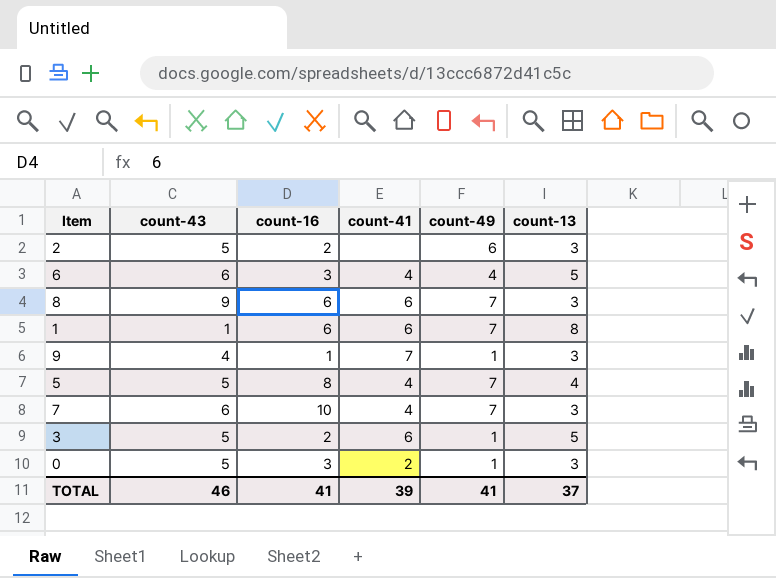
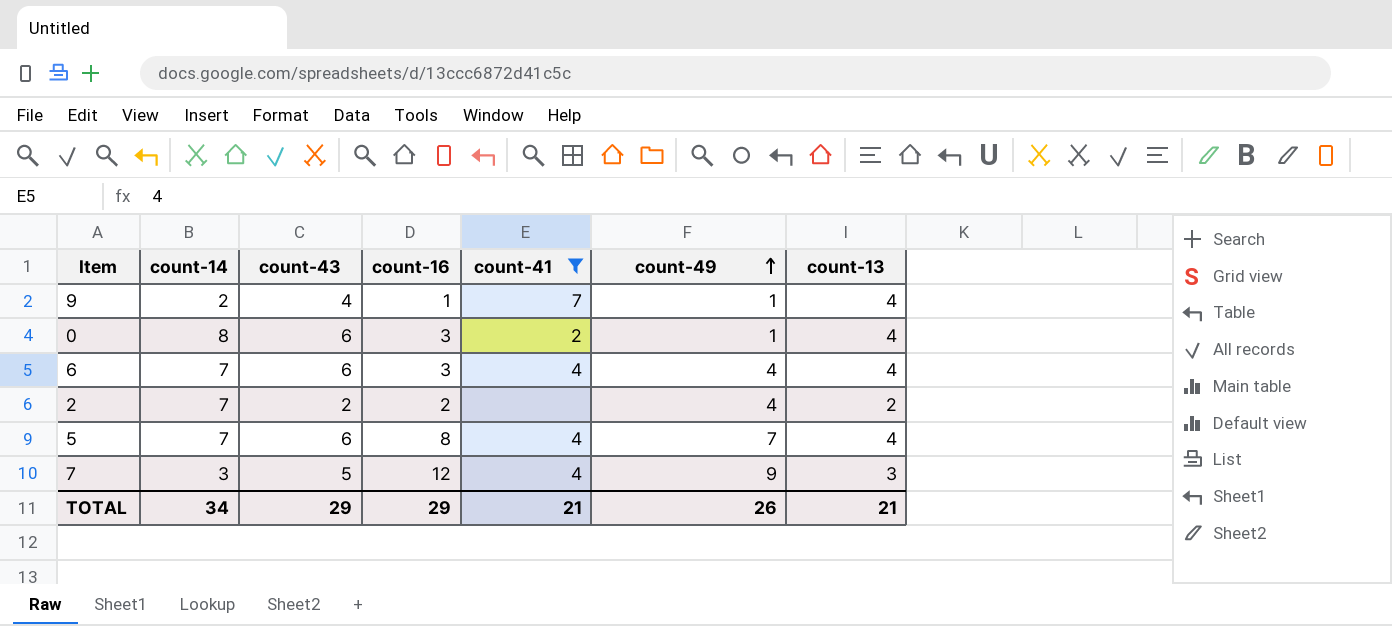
filter: none -> count-41 != 6
row order: none -> count-49 ascending
column count-14 | position: none -> 2
9 | count-13: 3 -> 4
0 | count-43: 5 -> 6
0 | count-13: 3 -> 4
6 | count-13: 5 -> 4
2 | count-43: 5 -> 2
2 | count-49: 6 -> 4
2 | count-13: 3 -> 2
5 | count-43: 5 -> 6
7 | count-43: 6 -> 5
7 | count-16: 10 -> 12
7 | count-49: 7 -> 9
TOTAL | count-43: 46 -> 29
TOTAL | count-16: 41 -> 29
TOTAL | count-41: 39 -> 21
TOTAL | count-49: 41 -> 26
TOTAL | count-13: 37 -> 21

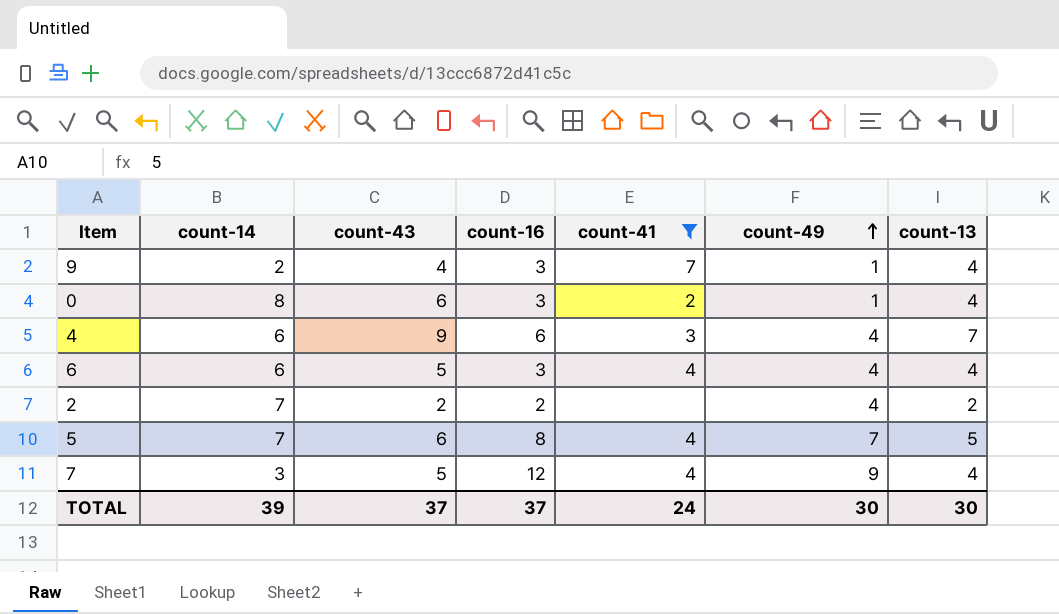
9 | count-16: 1 -> 3
row 4: none -> 6 | 9 | 6 | 3 | 4 | 7
6 | count-14: 7 -> 6
6 | count-43: 6 -> 5
5 | count-13: 4 -> 5
7 | count-13: 3 -> 4
TOTAL | count-14: 34 -> 39
TOTAL | count-43: 29 -> 37
TOTAL | count-16: 29 -> 37
TOTAL | count-41: 21 -> 24
TOTAL | count-49: 26 -> 30
TOTAL | count-13: 21 -> 30

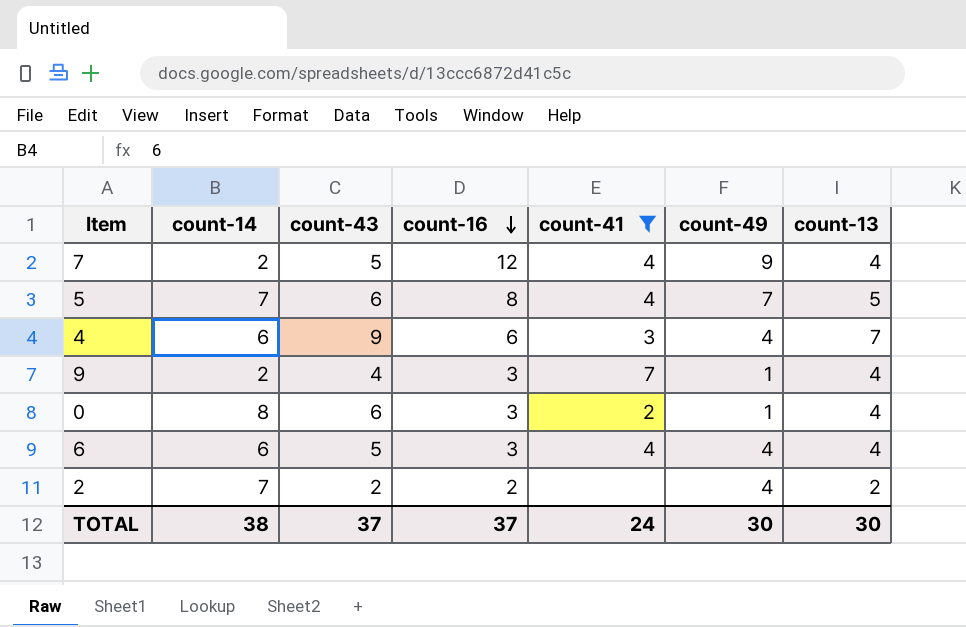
row order: count-49 ascending -> count-16 descending
7 | count-14: 3 -> 2
TOTAL | count-14: 39 -> 38

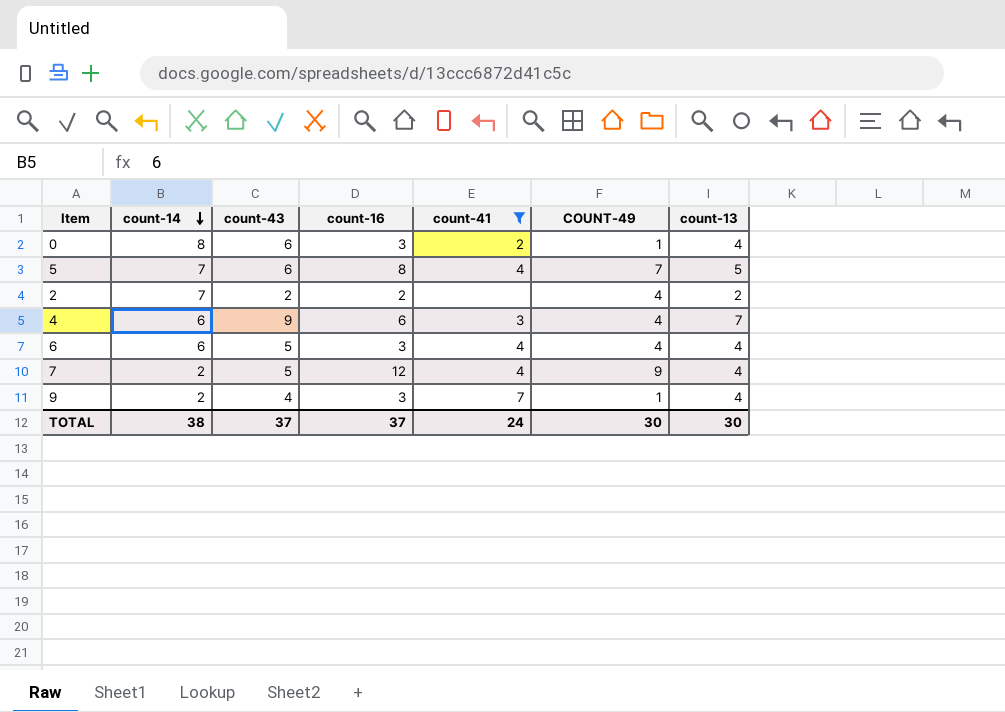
row order: count-16 descending -> count-14 descending
column name: count-49 -> COUNT-49

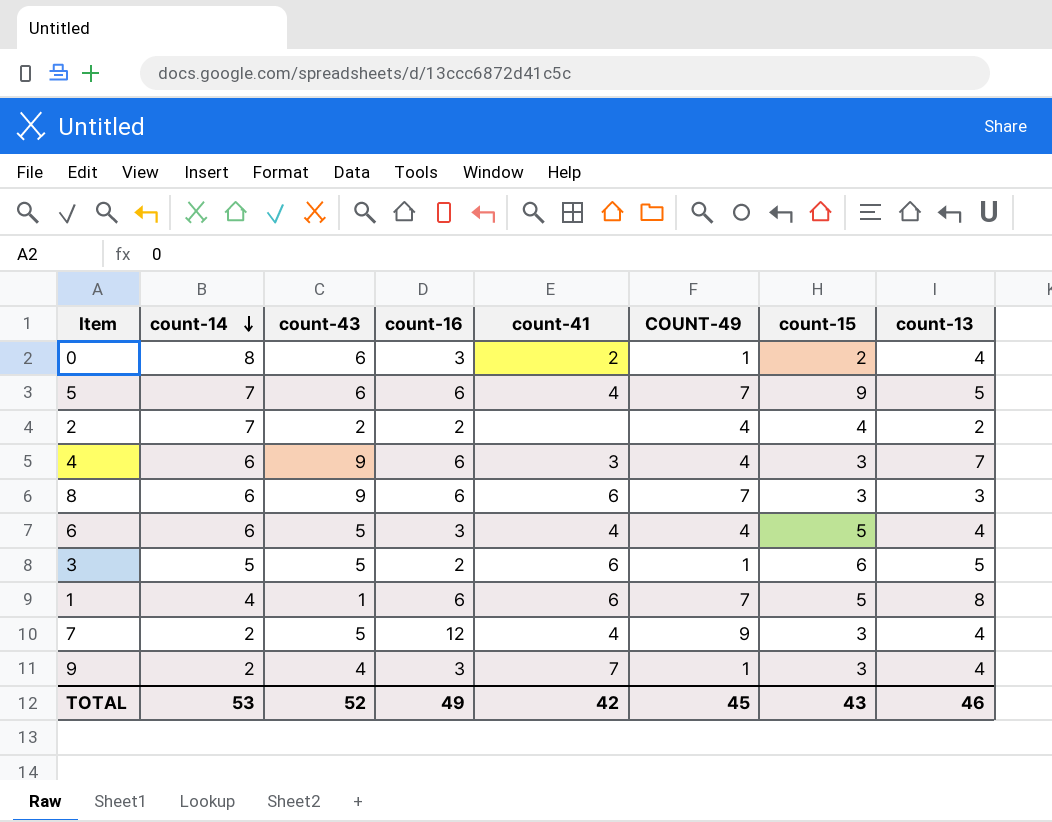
filter: count-41 != 6 -> none
column count-15 | position: none -> 7
5 | count-16: 8 -> 6
TOTAL | count-14: 38 -> 53
TOTAL | count-43: 37 -> 52
TOTAL | count-16: 37 -> 49
TOTAL | count-41: 24 -> 42
TOTAL | COUNT-49: 30 -> 45
TOTAL | count-13: 30 -> 46

